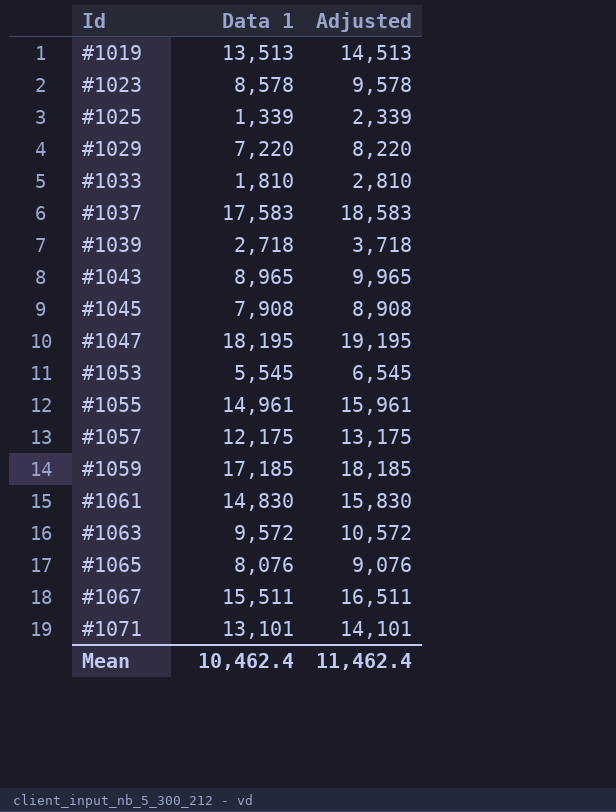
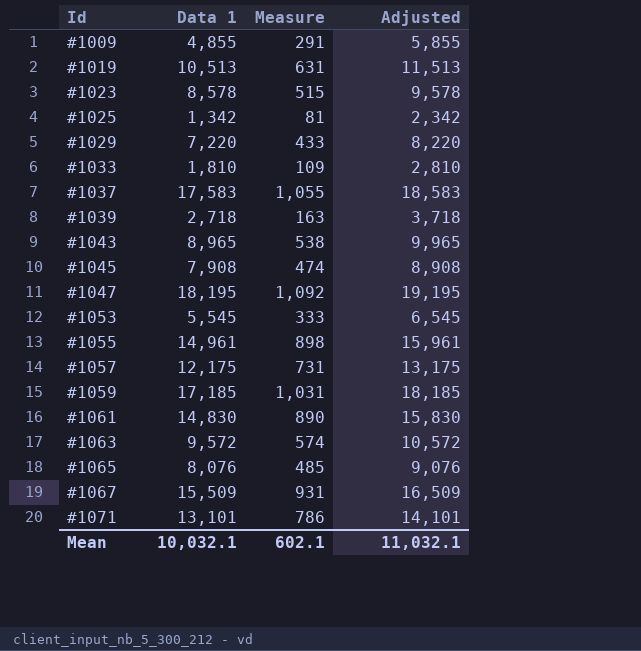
column Measure | formula: none -> [Data 1] * 0.06
row #1009: none -> 4,855 | 291 | 5,855
#1019 | Data 1: 13,513 -> 10,513
#1019 | Adjusted: 14,513 -> 11,513
#1025 | Data 1: 1,339 -> 1,342
#1025 | Adjusted: 2,339 -> 2,342
#1067 | Data 1: 15,511 -> 15,509
#1067 | Adjusted: 16,511 -> 16,509
Mean | Data 1: 10,462.4 -> 10,032.1
Mean | Adjusted: 11,462.4 -> 11,032.1

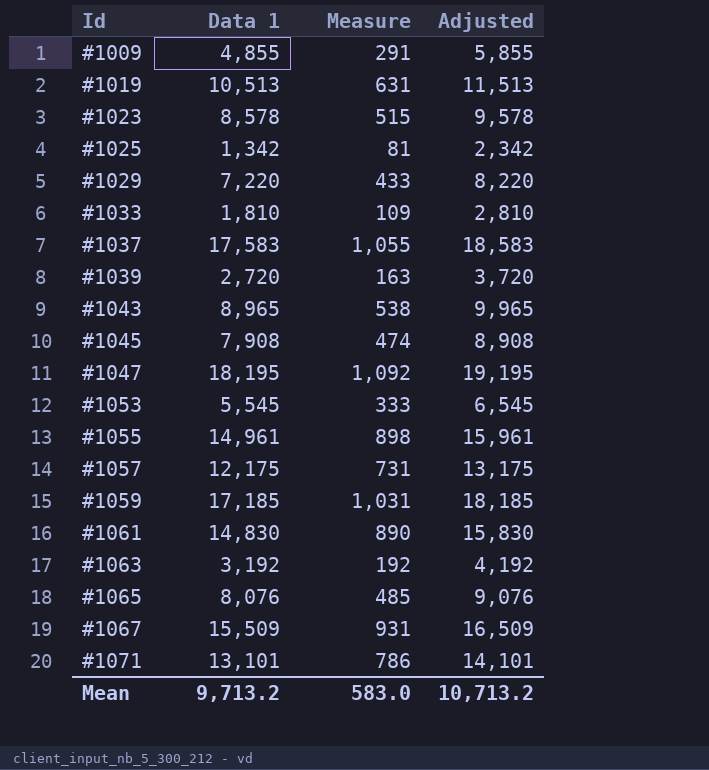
#1039 | Data 1: 2,718 -> 2,720
#1039 | Adjusted: 3,718 -> 3,720
#1063 | Data 1: 9,572 -> 3,192
#1063 | Measure: 574 -> 192
#1063 | Adjusted: 10,572 -> 4,192
Mean | Data 1: 10,032.1 -> 9,713.2
Mean | Measure: 602.1 -> 583.0
Mean | Adjusted: 11,032.1 -> 10,713.2

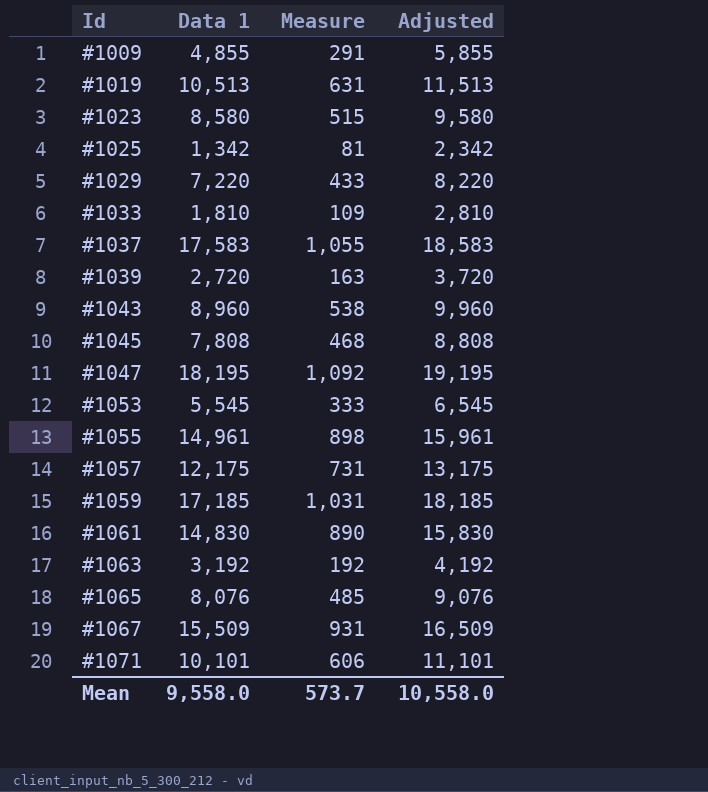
#1023 | Data 1: 8,578 -> 8,580
#1023 | Adjusted: 9,578 -> 9,580
#1043 | Data 1: 8,965 -> 8,960
#1043 | Adjusted: 9,965 -> 9,960
#1045 | Data 1: 7,908 -> 7,808
#1045 | Measure: 474 -> 468
#1045 | Adjusted: 8,908 -> 8,808
#1071 | Data 1: 13,101 -> 10,101
#1071 | Measure: 786 -> 606
#1071 | Adjusted: 14,101 -> 11,101
Mean | Data 1: 9,713.2 -> 9,558.0
Mean | Measure: 583.0 -> 573.7
Mean | Adjusted: 10,713.2 -> 10,558.0

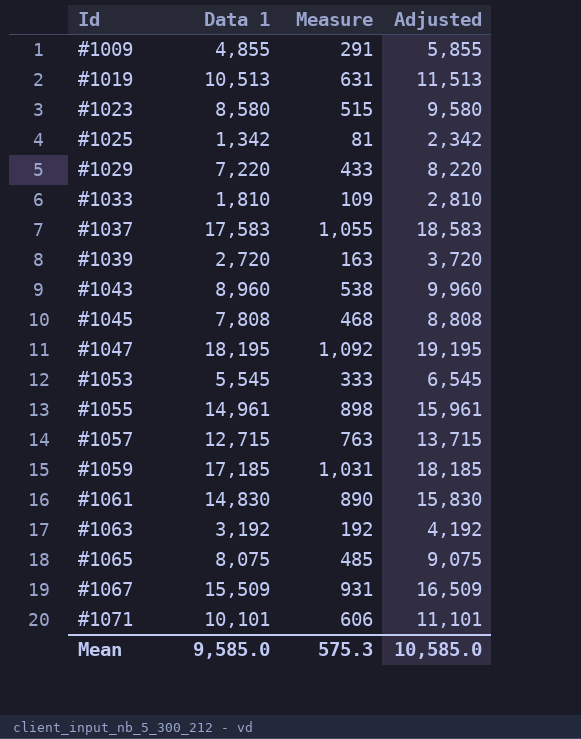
#1057 | Data 1: 12,175 -> 12,715
#1057 | Measure: 731 -> 763
#1057 | Adjusted: 13,175 -> 13,715
#1065 | Data 1: 8,076 -> 8,075
#1065 | Adjusted: 9,076 -> 9,075
Mean | Data 1: 9,558.0 -> 9,585.0
Mean | Measure: 573.7 -> 575.3
Mean | Adjusted: 10,558.0 -> 10,585.0

